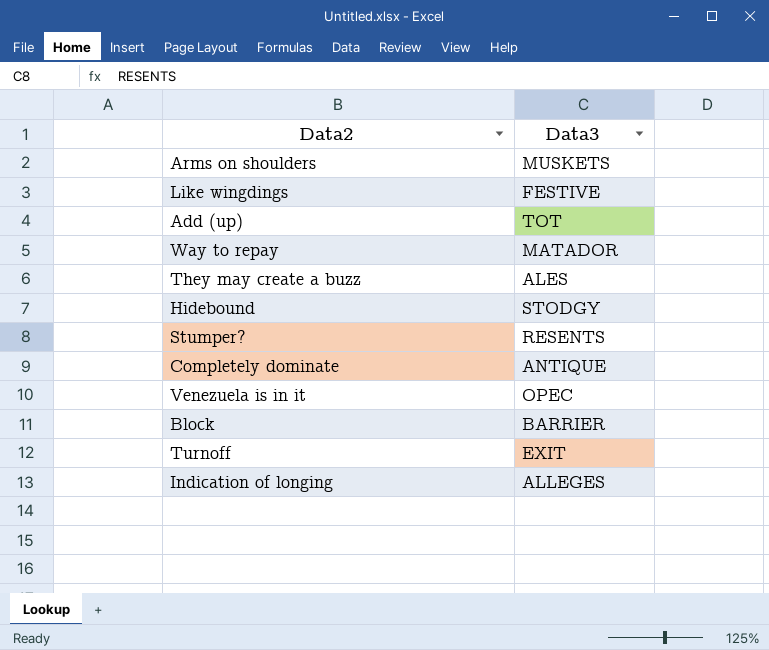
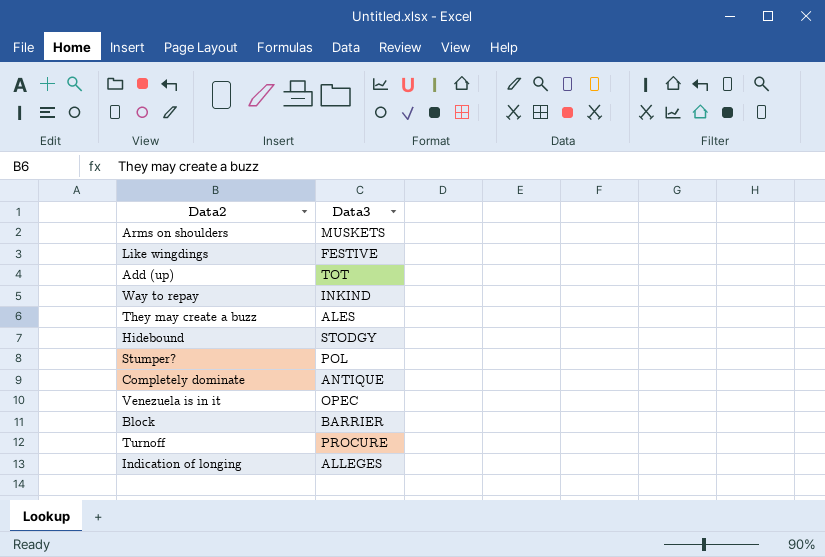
Way to repay | Data3: MATADOR -> INKIND
Stumper? | Data3: RESENTS -> POL
Turnoff | Data3: EXIT -> PROCURE

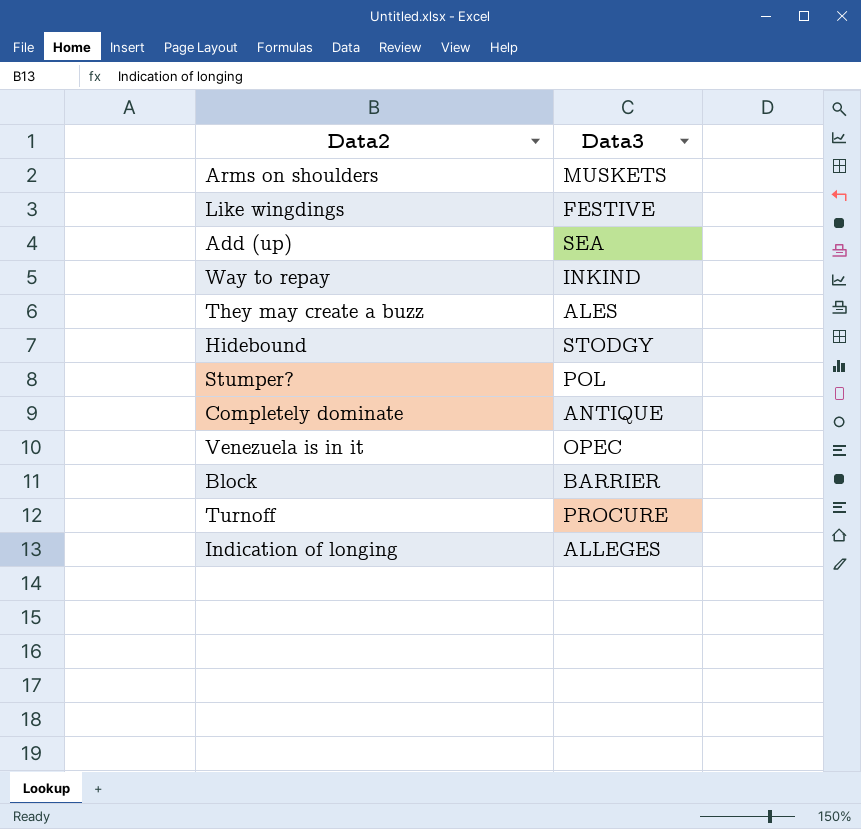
Add (up) | Data3: TOT -> SEA

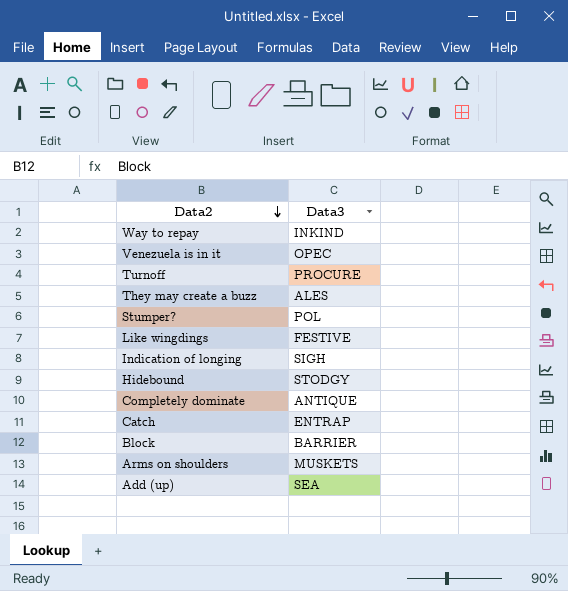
row order: none -> Data2 descending
Indication of longing | Data3: ALLEGES -> SIGH
row Catch: none -> ENTRAP

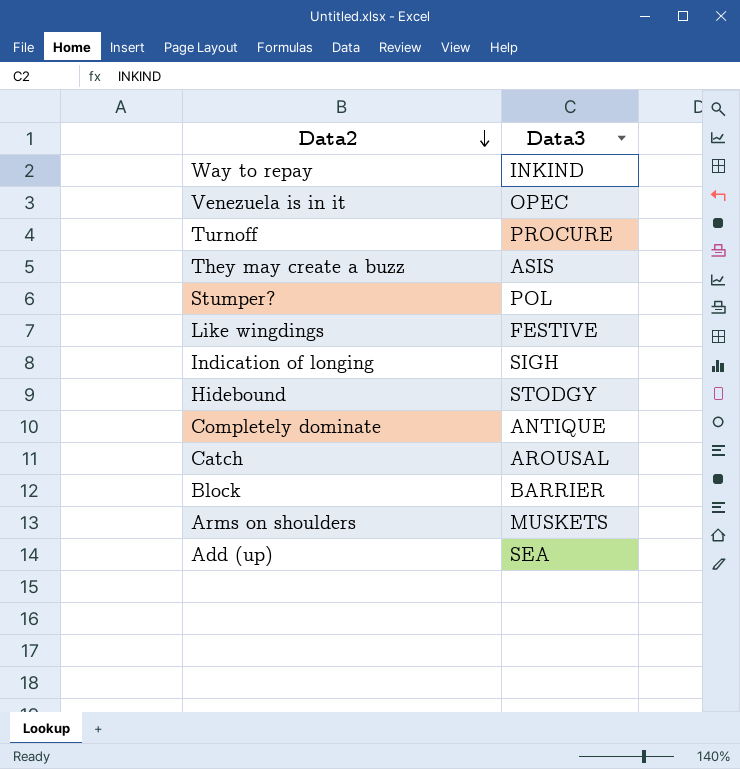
They may create a buzz | Data3: ALES -> ASIS
Catch | Data3: ENTRAP -> AROUSAL

